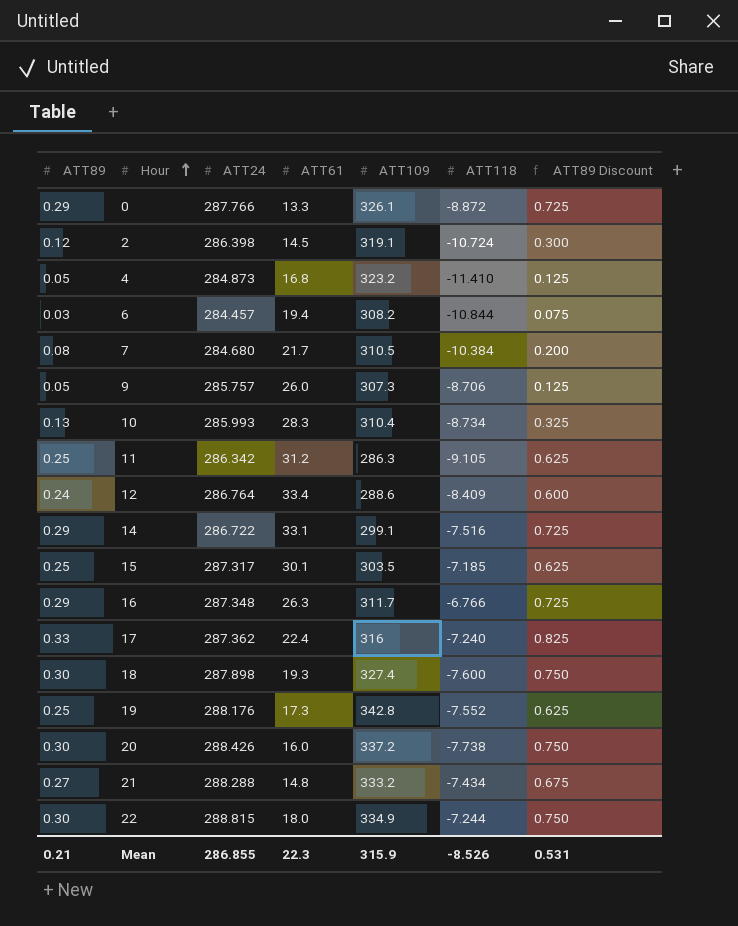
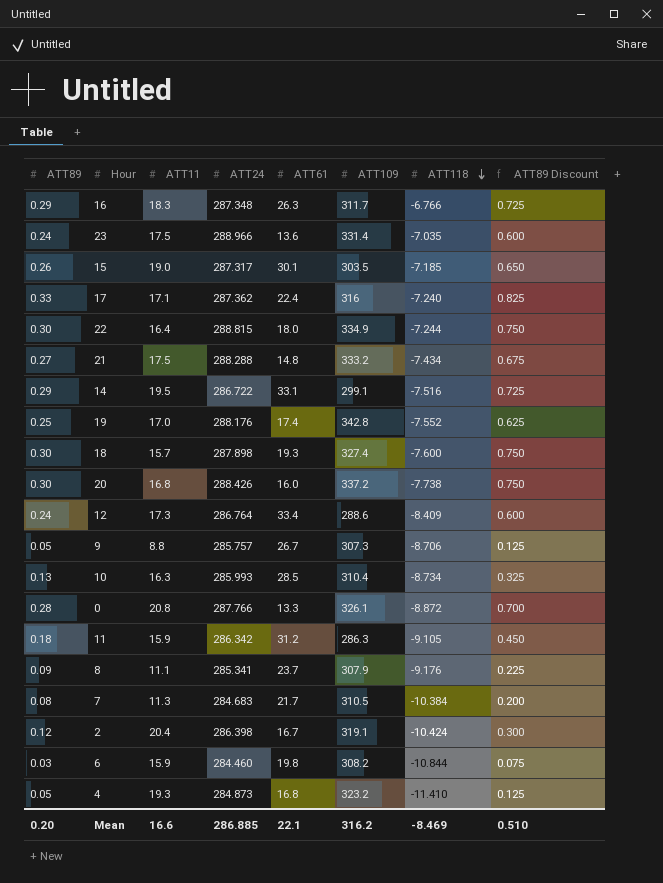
row order: Hour ascending -> ATT118 descending
column ATT11 | position: none -> 3
row 23: none -> 0.24 | 17.5 | 288.966 | 13.6 | 331.4 | -7.035 | 0.600
15 | ATT89: 0.25 -> 0.26
15 | ATT89 Discount: 0.625 -> 0.650
19 | ATT61: 17.3 -> 17.4
9 | ATT61: 26.0 -> 26.7
10 | ATT61: 28.3 -> 28.5
0 | ATT89: 0.29 -> 0.28
0 | ATT89 Discount: 0.725 -> 0.700
11 | ATT89: 0.25 -> 0.18
11 | ATT89 Discount: 0.625 -> 0.450
row 8: none -> 0.09 | 11.1 | 285.341 | 23.7 | 307.9 | -9.176 | 0.225
7 | ATT24: 284.680 -> 284.683
2 | ATT61: 14.5 -> 16.7
2 | ATT118: -10.724 -> -10.424
6 | ATT24: 284.457 -> 284.460
6 | ATT61: 19.4 -> 19.8
Mean | ATT89: 0.21 -> 0.20
Mean | ATT24: 286.855 -> 286.885
Mean | ATT61: 22.3 -> 22.1
Mean | ATT109: 315.9 -> 316.2
Mean | ATT118: -8.526 -> -8.469
Mean | ATT89 Discount: 0.531 -> 0.510

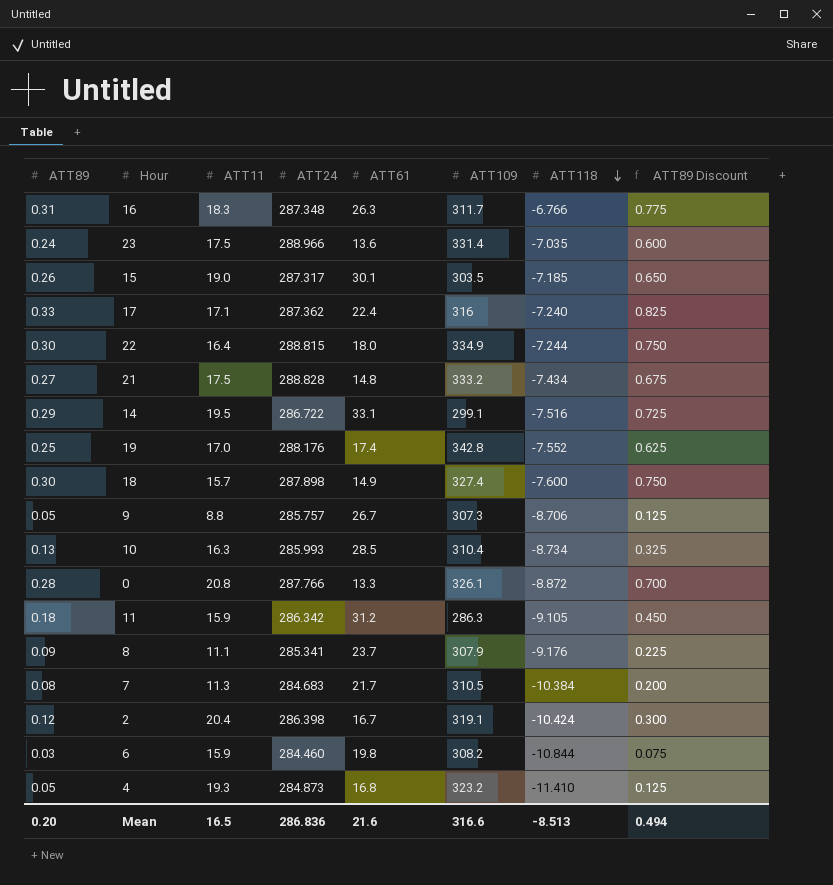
row 20: 0.30 | 16.8 | 288.426 | 16.0 | 337.2 | -7.738 | 0.750 -> none
row 12: 0.24 | 17.3 | 286.764 | 33.4 | 288.6 | -8.409 | 0.600 -> none
16 | ATT89: 0.29 -> 0.31
16 | ATT89 Discount: 0.725 -> 0.775
21 | ATT24: 288.288 -> 288.828
18 | ATT61: 19.3 -> 14.9
Mean | ATT11: 16.6 -> 16.5
Mean | ATT24: 286.885 -> 286.836
Mean | ATT61: 22.1 -> 21.6
Mean | ATT109: 316.2 -> 316.6
Mean | ATT118: -8.469 -> -8.513
Mean | ATT89 Discount: 0.510 -> 0.494

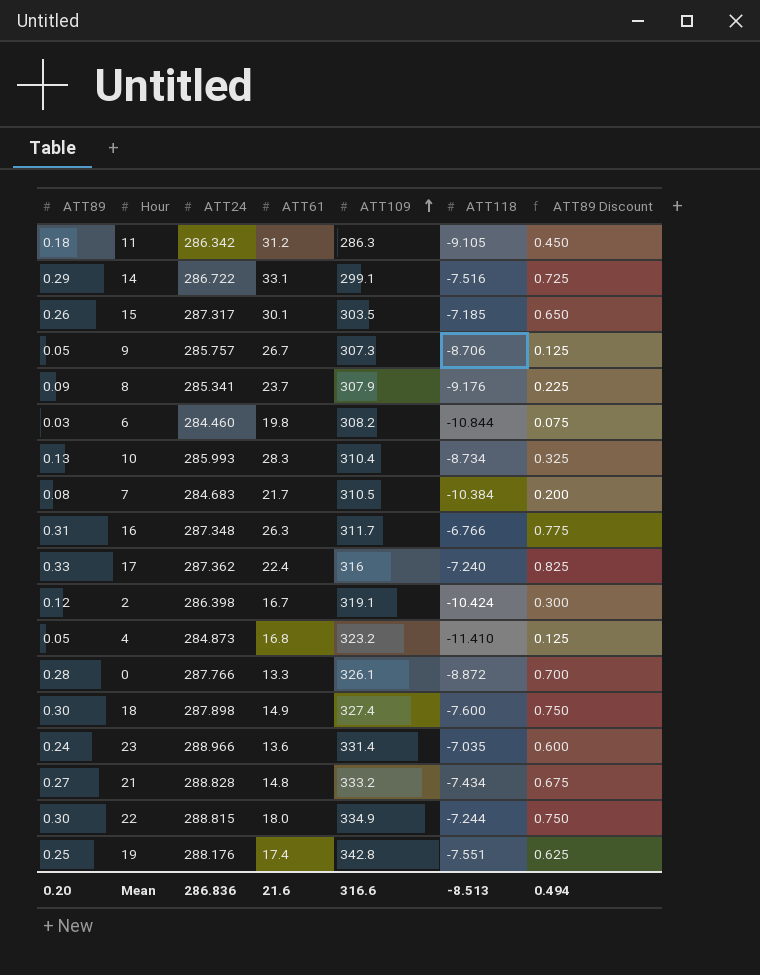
row order: ATT118 descending -> ATT109 ascending
column ATT11 | position: 3 -> none
10 | ATT61: 28.5 -> 28.3
19 | ATT118: -7.552 -> -7.551

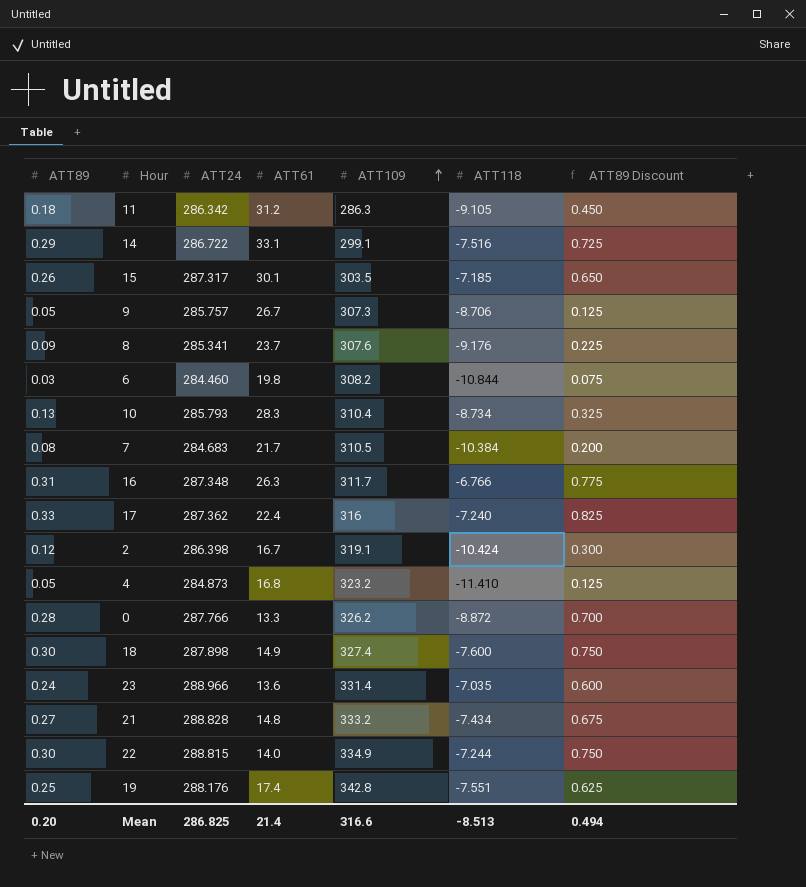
8 | ATT109: 307.9 -> 307.6
10 | ATT24: 285.993 -> 285.793
0 | ATT109: 326.1 -> 326.2
22 | ATT61: 18.0 -> 14.0
Mean | ATT24: 286.836 -> 286.825
Mean | ATT61: 21.6 -> 21.4

